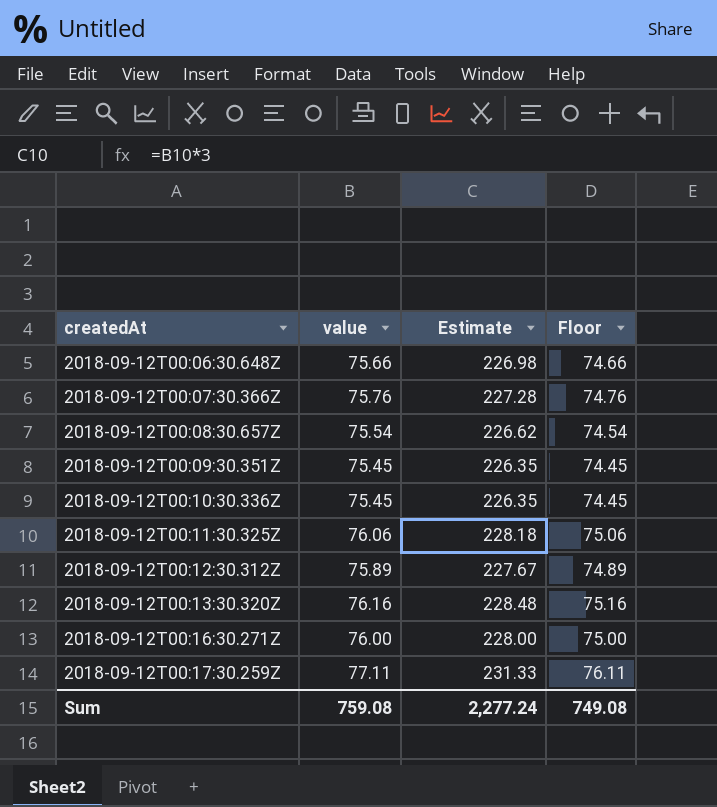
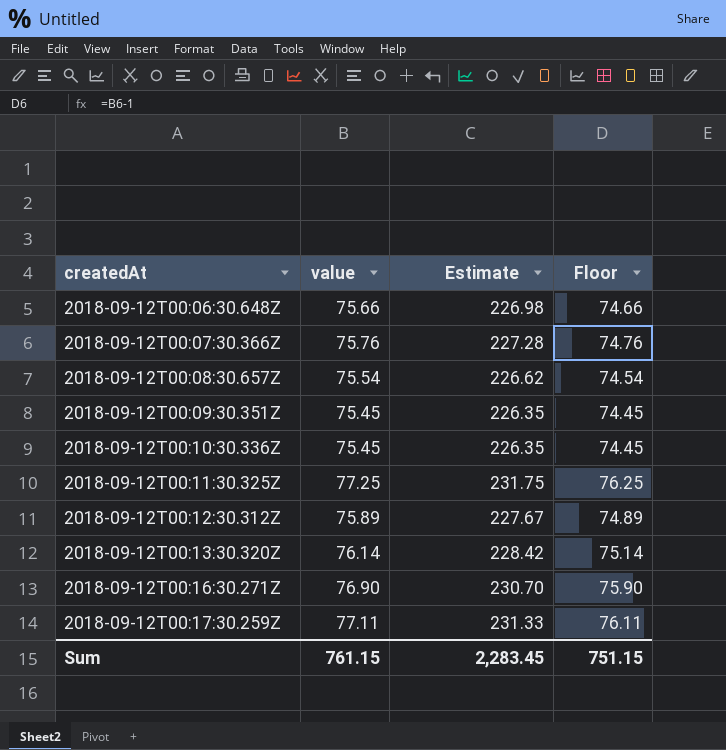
2018-09-12T00:11:30.325Z | value: 76.06 -> 77.25
2018-09-12T00:11:30.325Z | Estimate: 228.18 -> 231.75
2018-09-12T00:11:30.325Z | Floor: 75.06 -> 76.25
2018-09-12T00:13:30.320Z | value: 76.16 -> 76.14
2018-09-12T00:13:30.320Z | Estimate: 228.48 -> 228.42
2018-09-12T00:13:30.320Z | Floor: 75.16 -> 75.14
2018-09-12T00:16:30.271Z | value: 76.00 -> 76.90
2018-09-12T00:16:30.271Z | Estimate: 228.00 -> 230.70
2018-09-12T00:16:30.271Z | Floor: 75.00 -> 75.90
Sum | value: 759.08 -> 761.15
Sum | Estimate: 2,277.24 -> 2,283.45
Sum | Floor: 749.08 -> 751.15

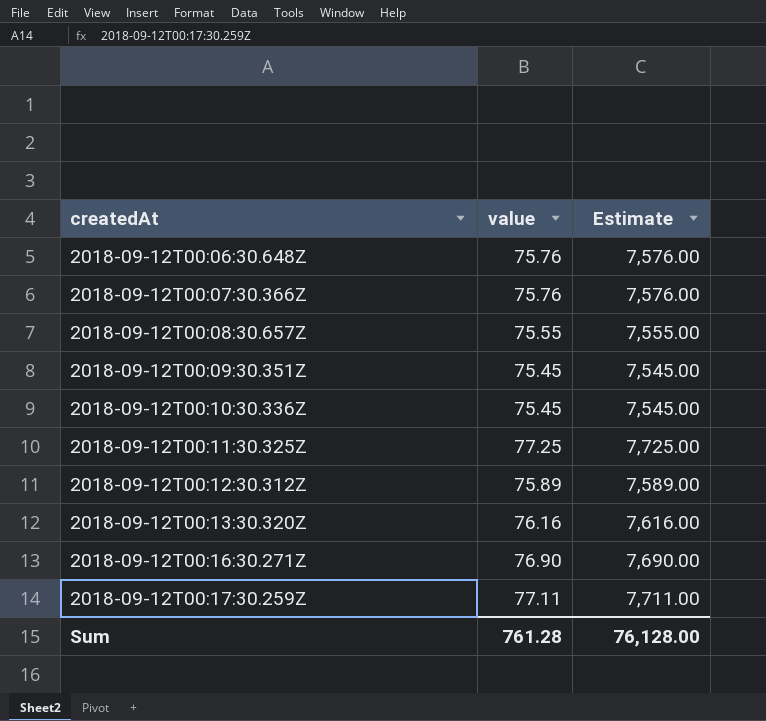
column Floor | formula: [value] - 1 -> none
column Estimate | formula: [value] * 3 -> [value] * 100
2018-09-12T00:06:30.648Z | value: 75.66 -> 75.76
2018-09-12T00:08:30.657Z | value: 75.54 -> 75.55
2018-09-12T00:13:30.320Z | value: 76.14 -> 76.16
Sum | value: 761.15 -> 761.28
Sum | Estimate: 2,283.45 -> 76,128.00

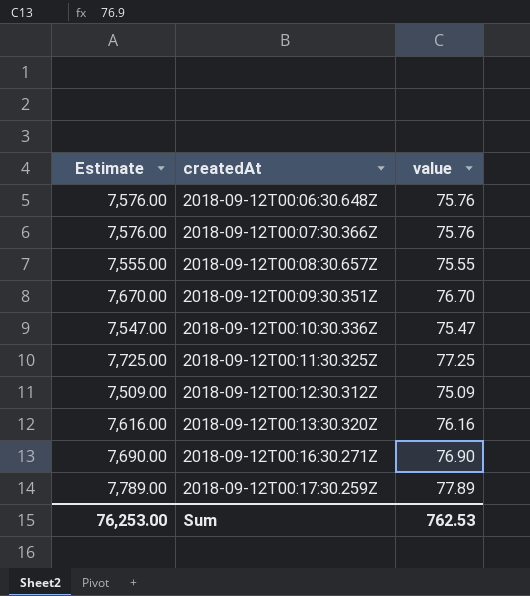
column Estimate | position: 3 -> 1
2018-09-12T00:09:30.351Z | Estimate: 7,545.00 -> 7,670.00
2018-09-12T00:09:30.351Z | value: 75.45 -> 76.70
2018-09-12T00:10:30.336Z | Estimate: 7,545.00 -> 7,547.00
2018-09-12T00:10:30.336Z | value: 75.45 -> 75.47
2018-09-12T00:12:30.312Z | Estimate: 7,589.00 -> 7,509.00
2018-09-12T00:12:30.312Z | value: 75.89 -> 75.09
2018-09-12T00:17:30.259Z | Estimate: 7,711.00 -> 7,789.00
2018-09-12T00:17:30.259Z | value: 77.11 -> 77.89
Sum | Estimate: 76,128.00 -> 76,253.00
Sum | value: 761.28 -> 762.53

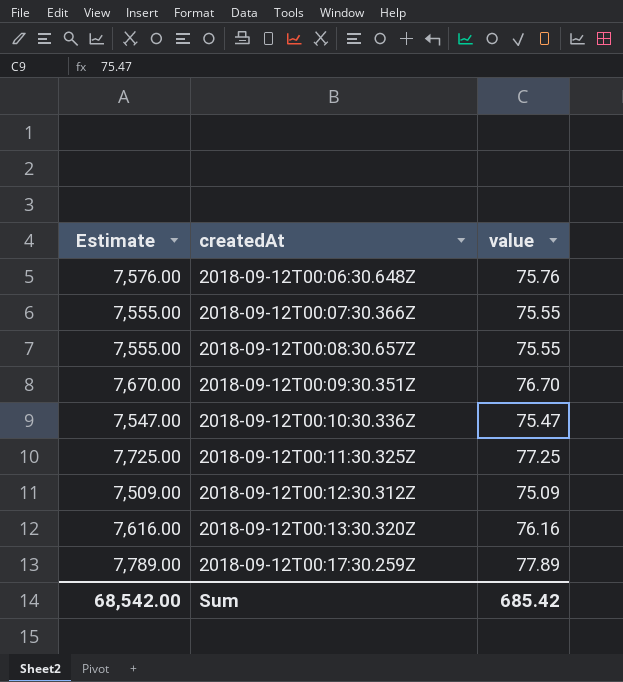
row 2018-09-12T00:16:30.271Z: 7,690.00 | 76.90 -> none
2018-09-12T00:07:30.366Z | Estimate: 7,576.00 -> 7,555.00
2018-09-12T00:07:30.366Z | value: 75.76 -> 75.55
Sum | Estimate: 76,253.00 -> 68,542.00
Sum | value: 762.53 -> 685.42

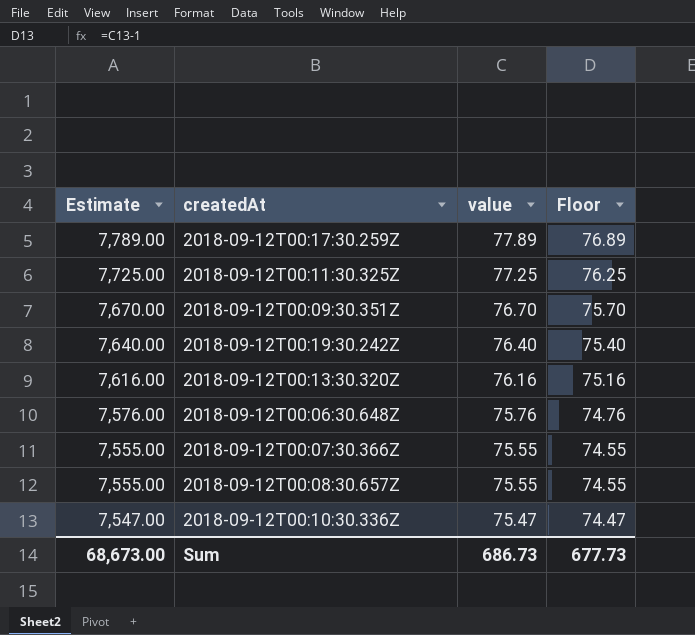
row order: createdAt ascending -> Estimate descending
column Floor | formula: none -> [value] - 1
row 2018-09-12T00:12:30.312Z: 7,509.00 | 75.09 -> none
row 2018-09-12T00:19:30.242Z: none -> 7,640.00 | 76.40 | 75.40
Sum | Estimate: 68,542.00 -> 68,673.00
Sum | value: 685.42 -> 686.73

